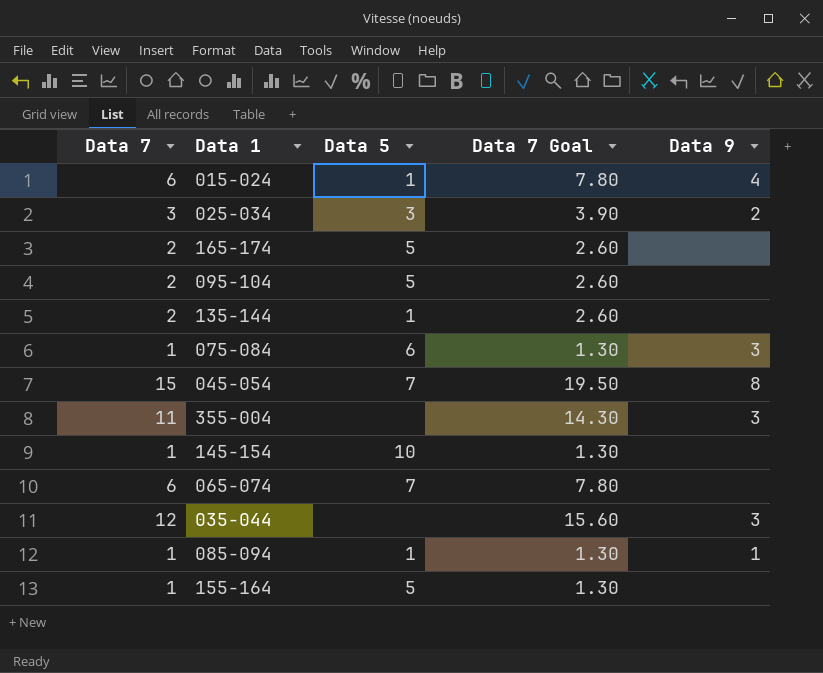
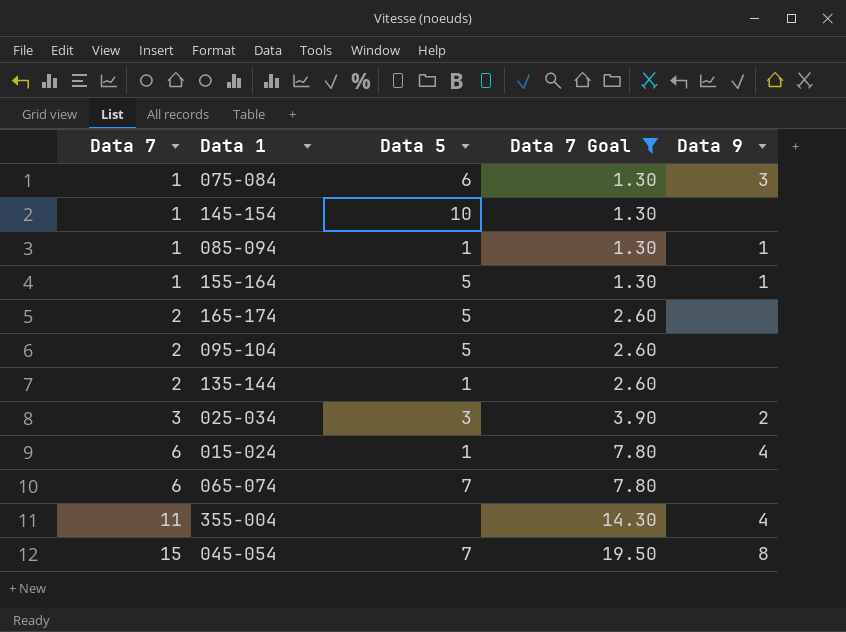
filter: none -> Data 7 Goal != 15.60
row order: none -> Data 7 ascending
155-164 | Data 9: none -> 1
355-004 | Data 9: 3 -> 4

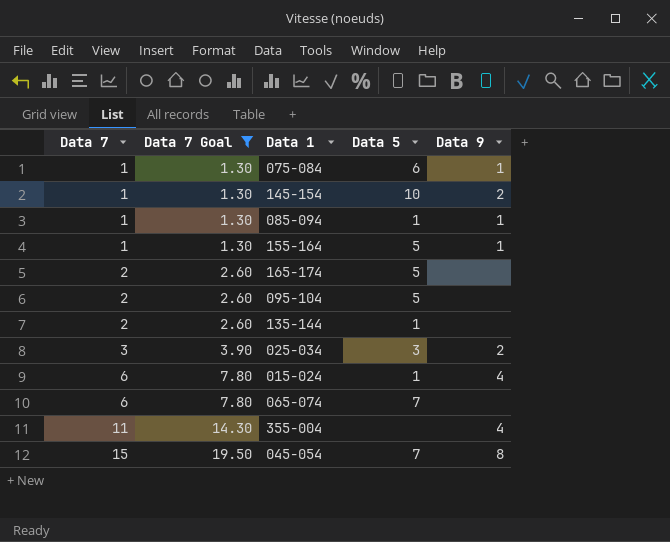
column Data 7 Goal | position: 4 -> 2
075-084 | Data 9: 3 -> 1
145-154 | Data 9: none -> 2

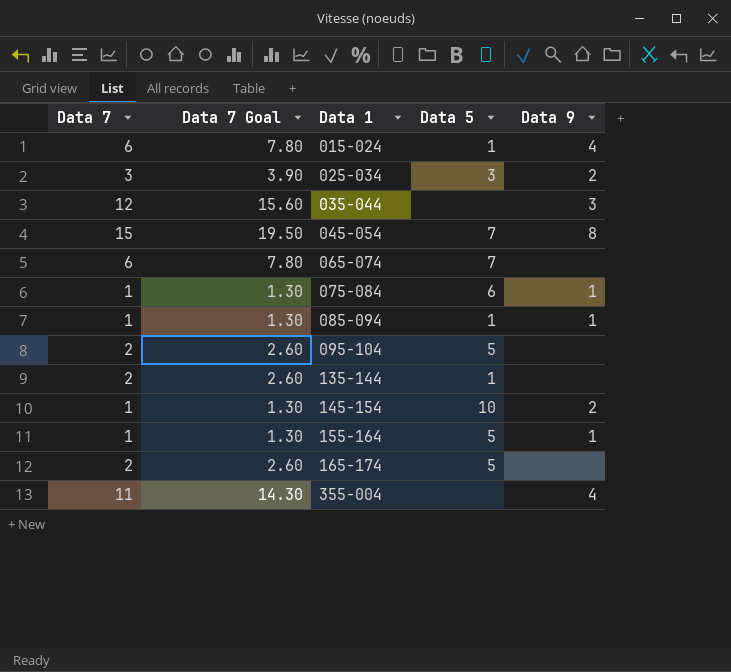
filter: Data 7 Goal != 15.60 -> none
row order: Data 7 ascending -> Data 1 ascending

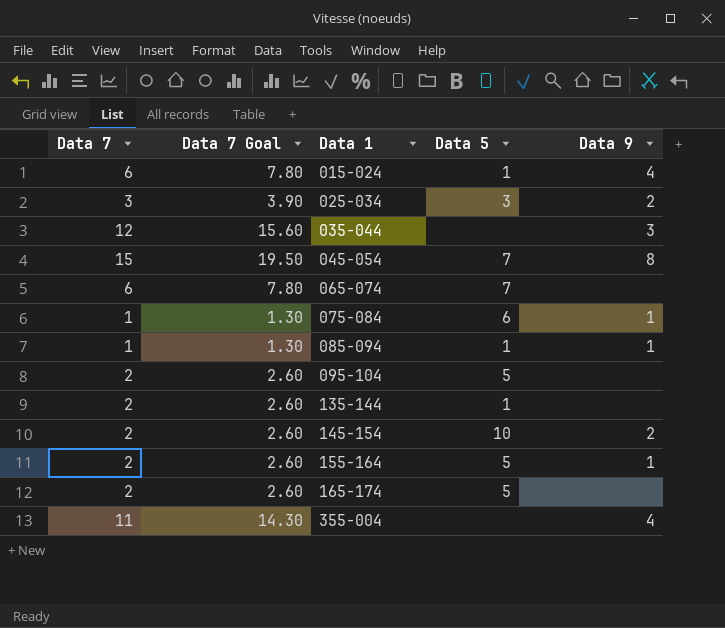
145-154 | Data 7: 1 -> 2
145-154 | Data 7 Goal: 1.30 -> 2.60
155-164 | Data 7: 1 -> 2
155-164 | Data 7 Goal: 1.30 -> 2.60

